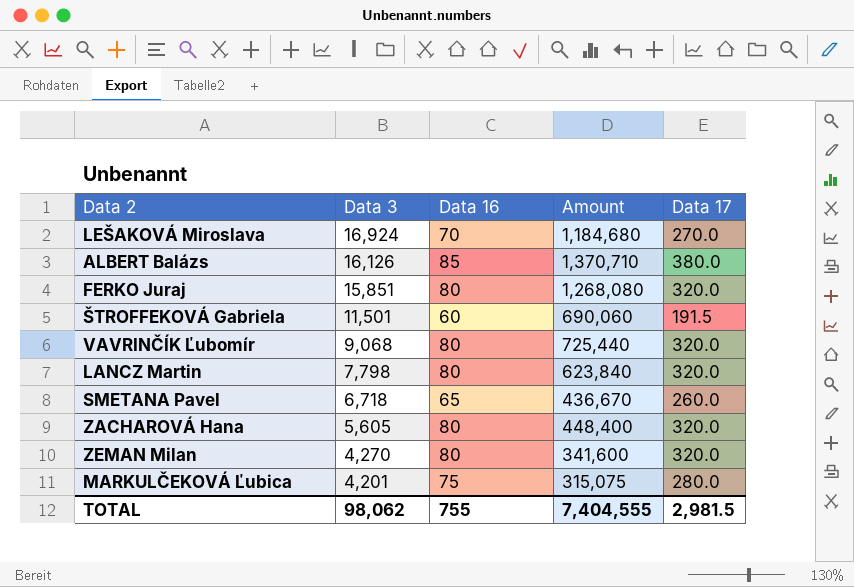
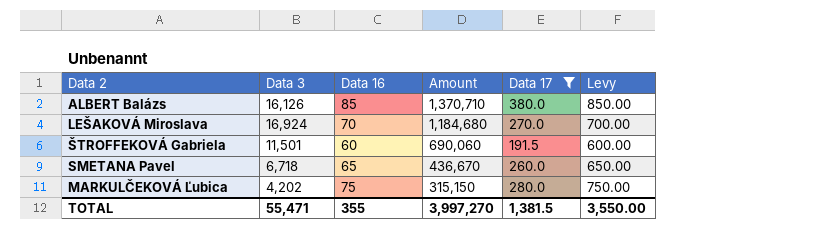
filter: none -> Data 17 != 320.0
row order: Data 3 descending -> Amount descending
column Levy | formula: none -> [Data 16] * 10
MARKULČEKOVÁ Ľubica | Data 3: 4,201 -> 4,202
MARKULČEKOVÁ Ľubica | Amount: 315,075 -> 315,150
TOTAL | Data 3: 98,062 -> 55,471
TOTAL | Data 16: 755 -> 355
TOTAL | Amount: 7,404,555 -> 3,997,270
TOTAL | Data 17: 2,981.5 -> 1,381.5

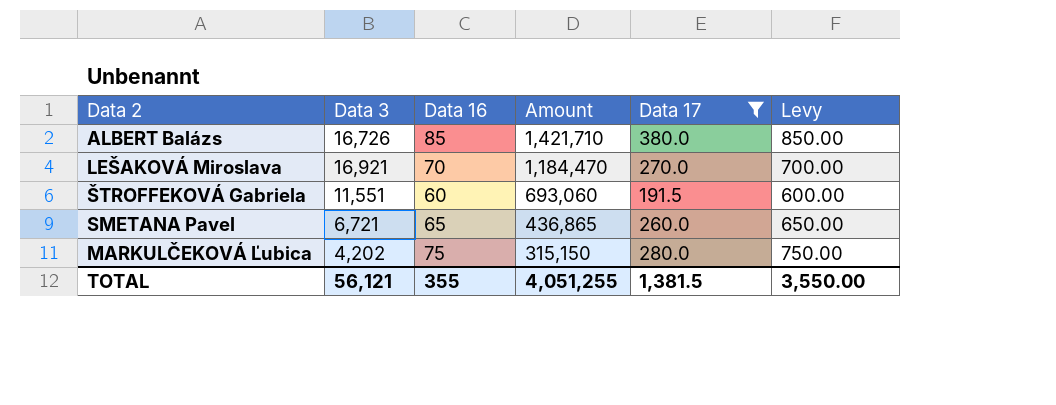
ALBERT Balázs | Data 3: 16,126 -> 16,726
ALBERT Balázs | Amount: 1,370,710 -> 1,421,710
LEŠAKOVÁ Miroslava | Data 3: 16,924 -> 16,921
LEŠAKOVÁ Miroslava | Amount: 1,184,680 -> 1,184,470
ŠTROFFEKOVÁ Gabriela | Data 3: 11,501 -> 11,551
ŠTROFFEKOVÁ Gabriela | Amount: 690,060 -> 693,060
SMETANA Pavel | Data 3: 6,718 -> 6,721
SMETANA Pavel | Amount: 436,670 -> 436,865
TOTAL | Data 3: 55,471 -> 56,121
TOTAL | Amount: 3,997,270 -> 4,051,255

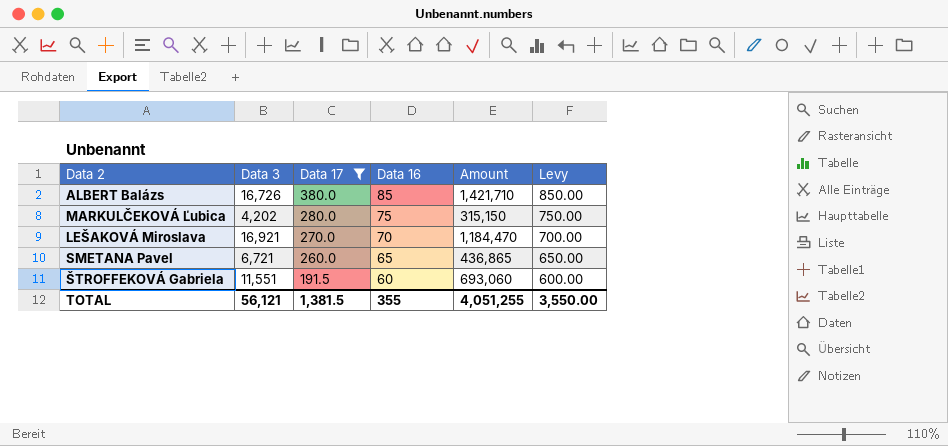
row order: Amount descending -> Data 17 descending
column Data 17 | position: 5 -> 3

